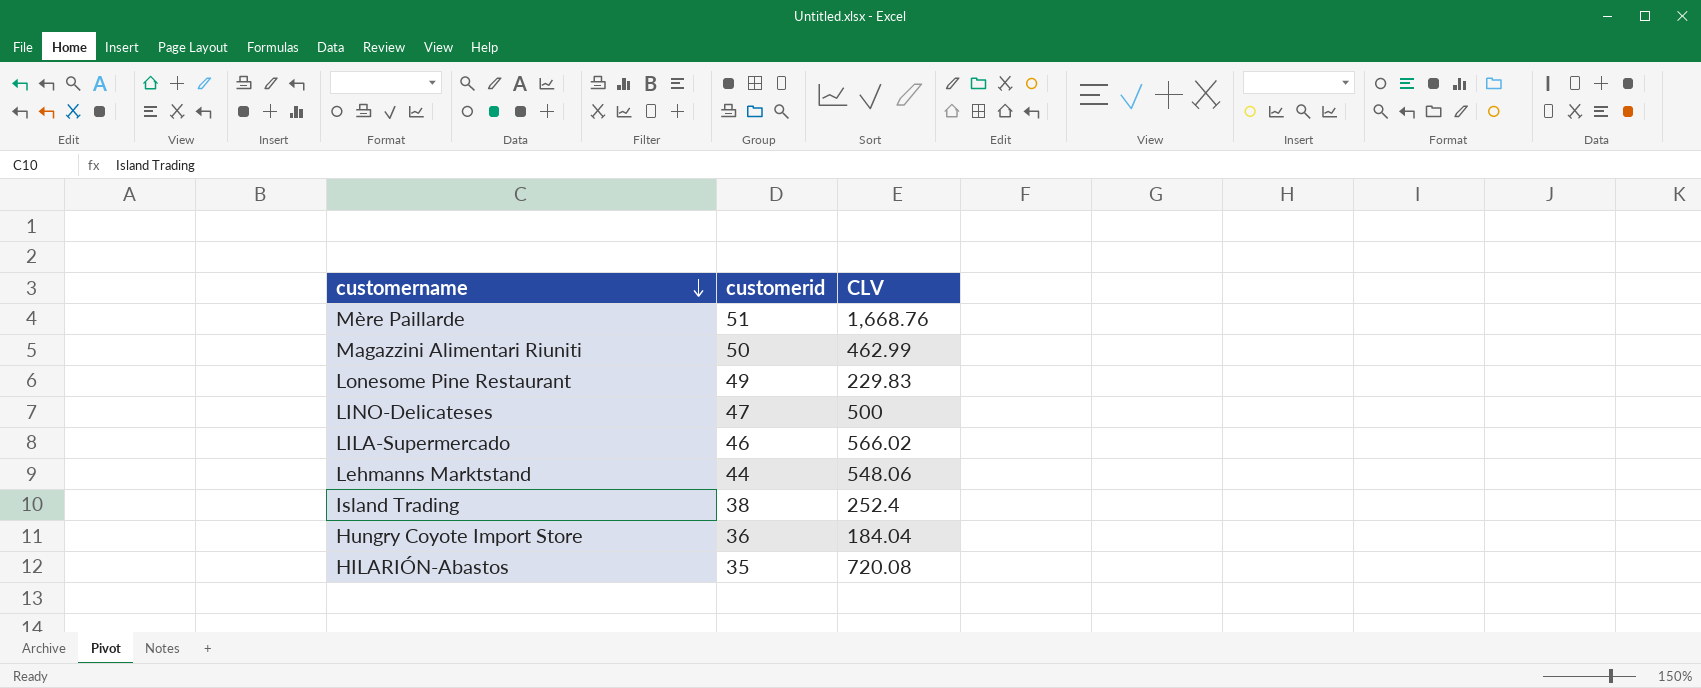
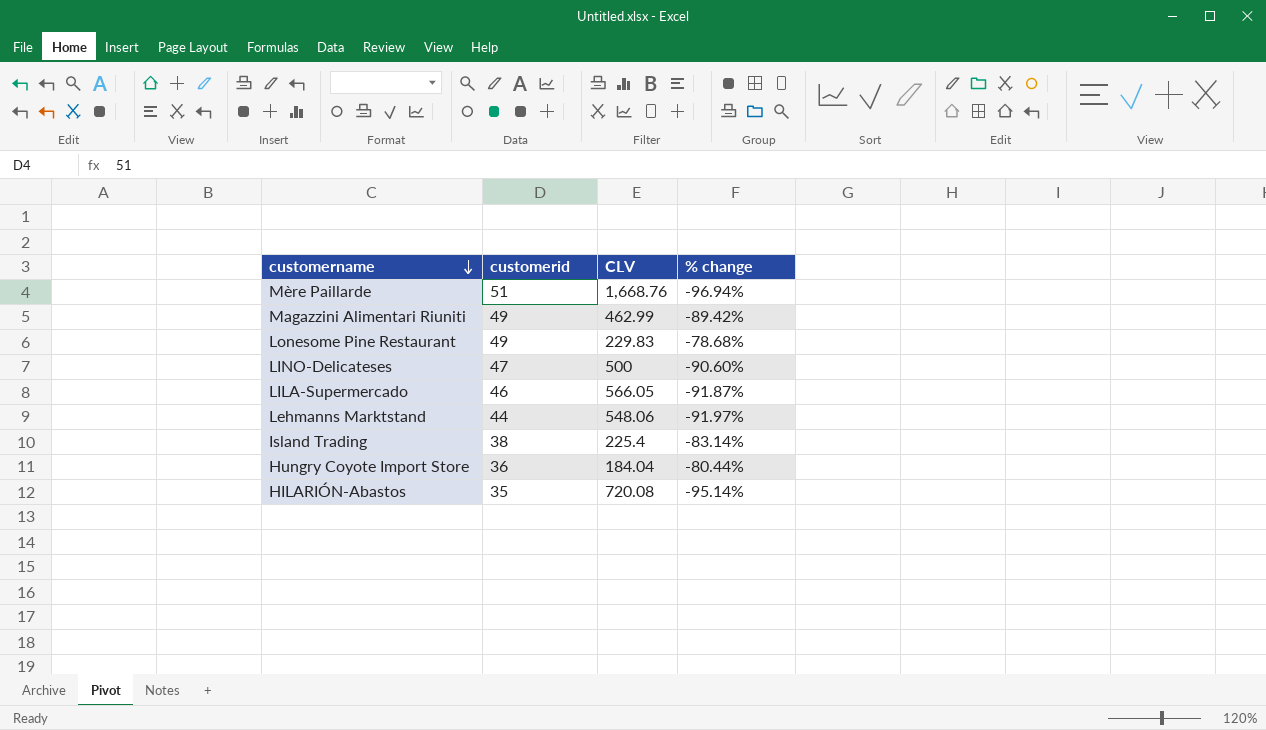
column % change | formula: none -> ([customerid] - [CLV]) / [CLV]
Magazzini Alimentari Riuniti | customerid: 50 -> 49
LILA-Supermercado | CLV: 566.02 -> 566.05
Island Trading | CLV: 252.4 -> 225.4

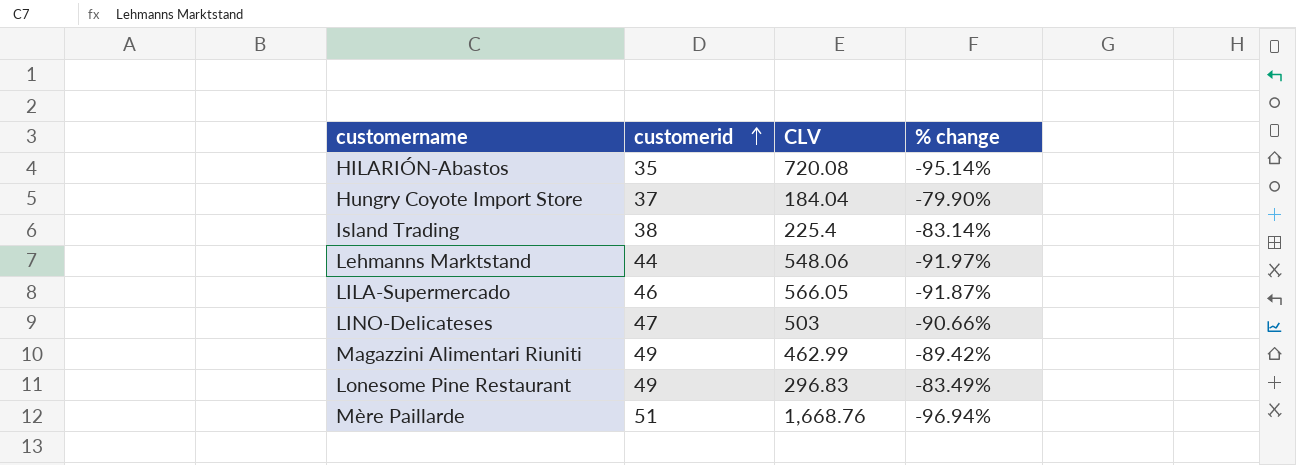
row order: customername descending -> customerid ascending
Hungry Coyote Import Store | customerid: 36 -> 37
Hungry Coyote Import Store | % change: -80.44% -> -79.90%
LINO-Delicateses | CLV: 500 -> 503
LINO-Delicateses | % change: -90.60% -> -90.66%
Lonesome Pine Restaurant | CLV: 229.83 -> 296.83
Lonesome Pine Restaurant | % change: -78.68% -> -83.49%

